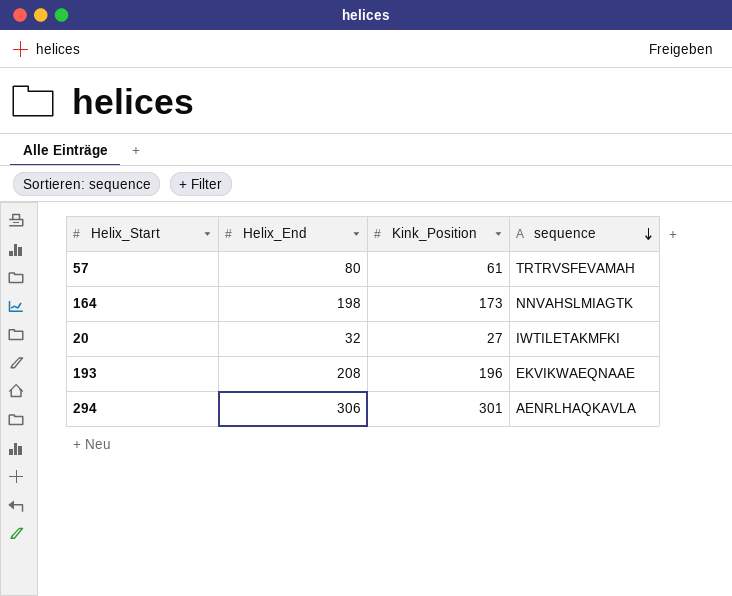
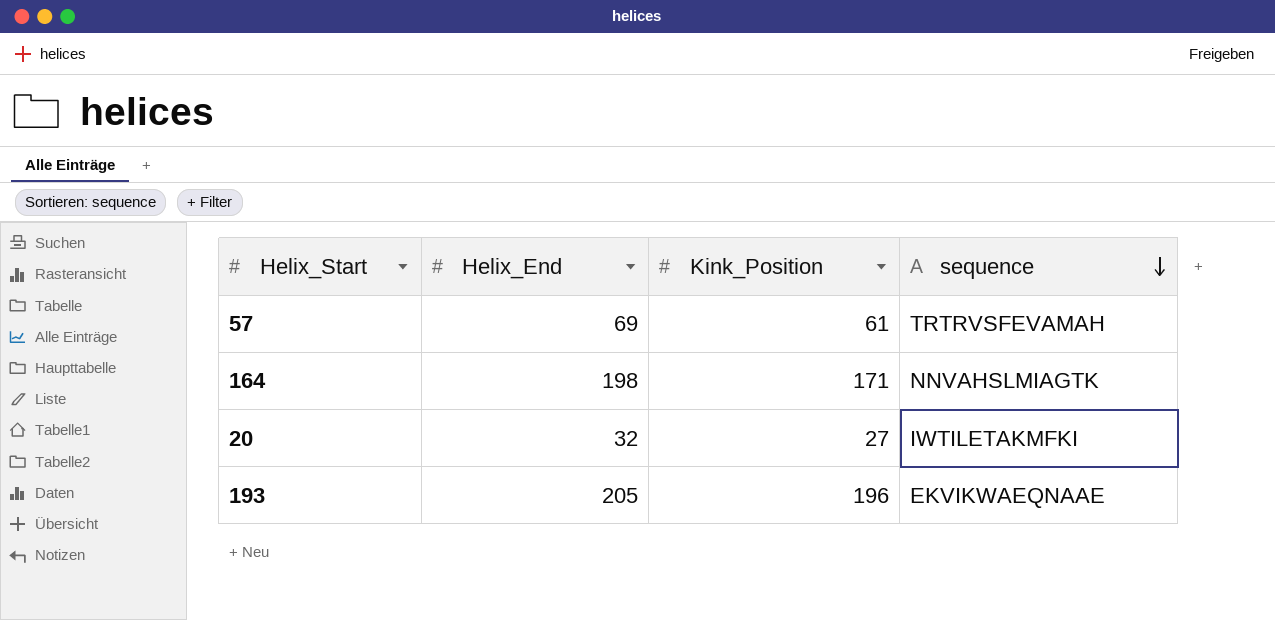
row 294: 306 | 301 | AENRLHAQKAVLA -> none
57 | Helix_End: 80 -> 69
164 | Kink_Position: 173 -> 171
193 | Helix_End: 208 -> 205

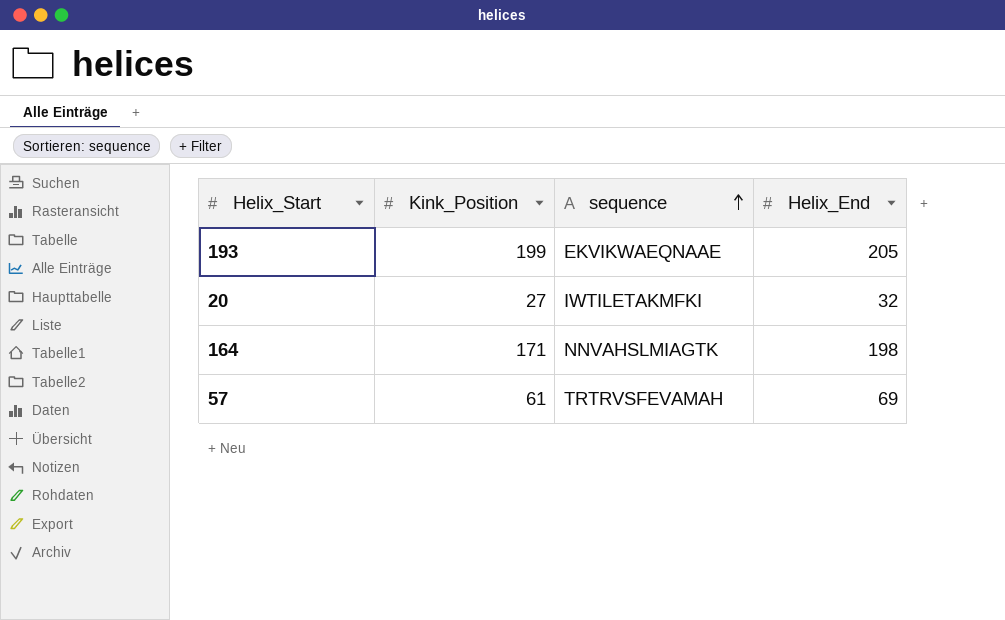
row order: sequence descending -> sequence ascending
column Helix_End | position: 2 -> 4
193 | Kink_Position: 196 -> 199

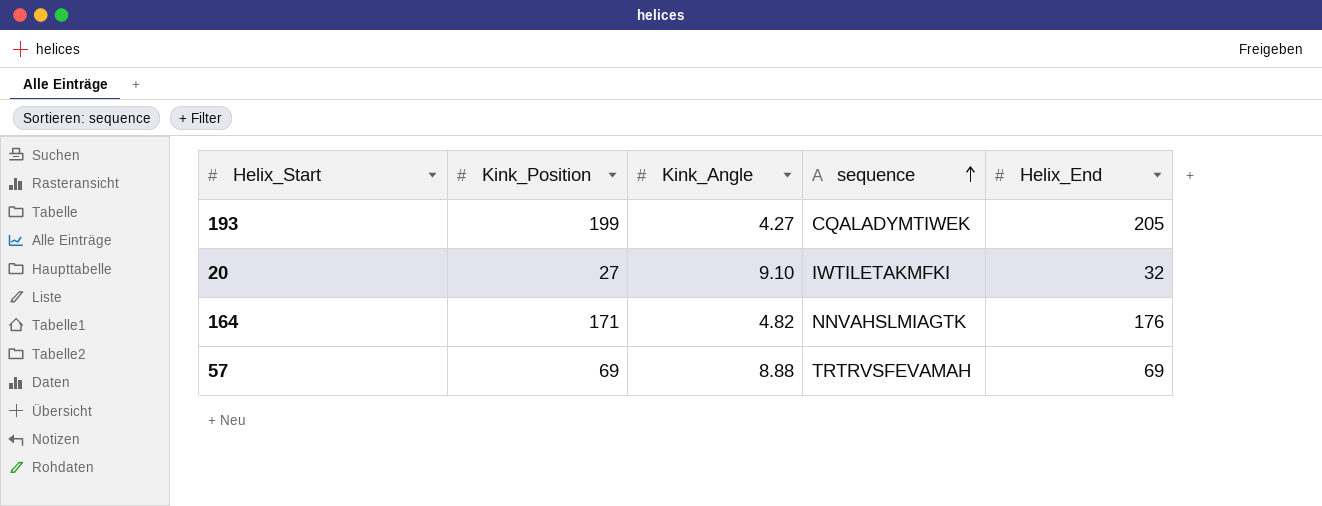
column Kink_Angle | position: none -> 3
193 | sequence: EKVIKWAEQNAAE -> CQALADYMTIWEK
164 | Helix_End: 198 -> 176
57 | Kink_Position: 61 -> 69

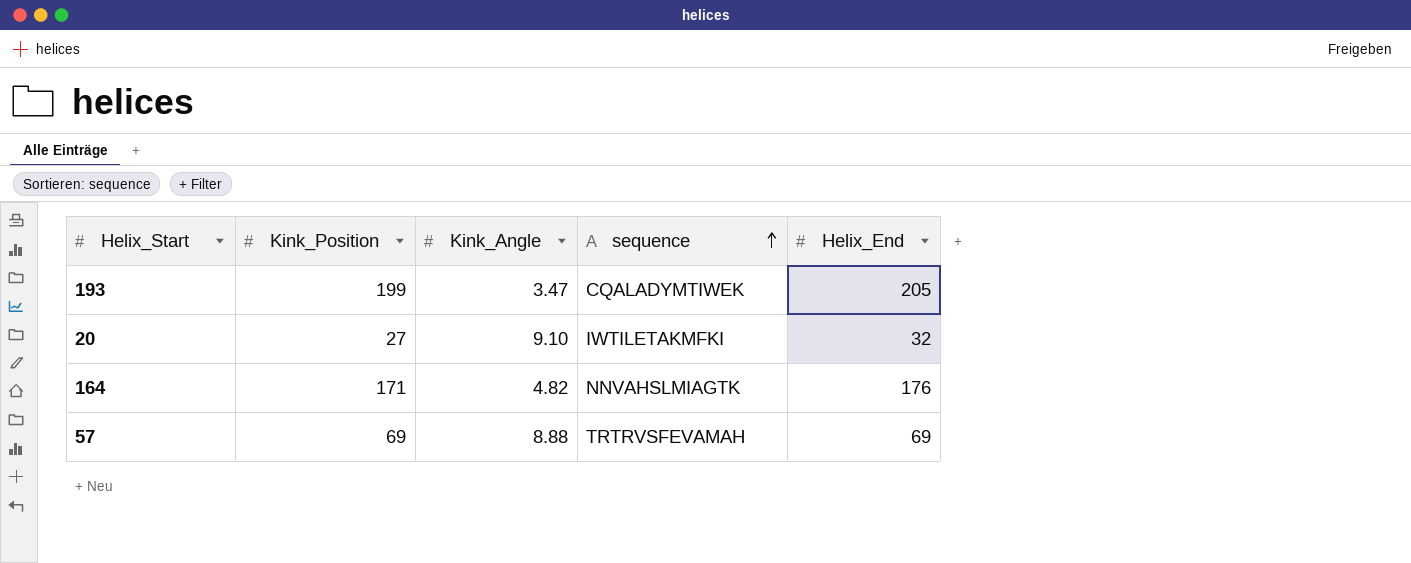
193 | Kink_Angle: 4.27 -> 3.47

